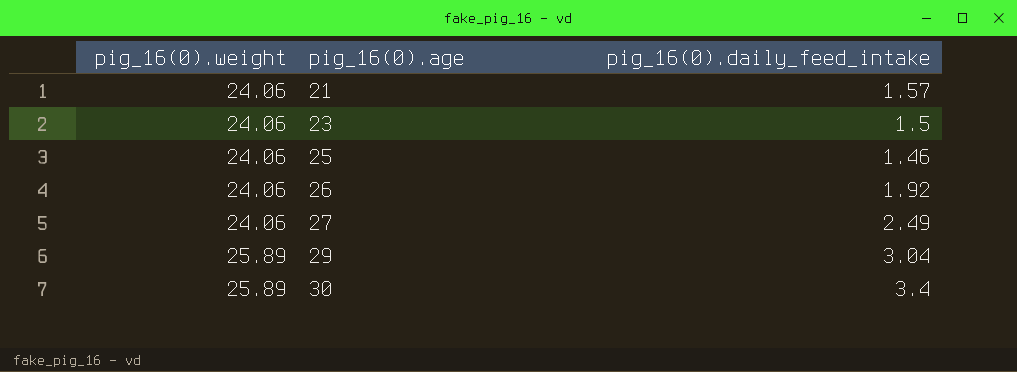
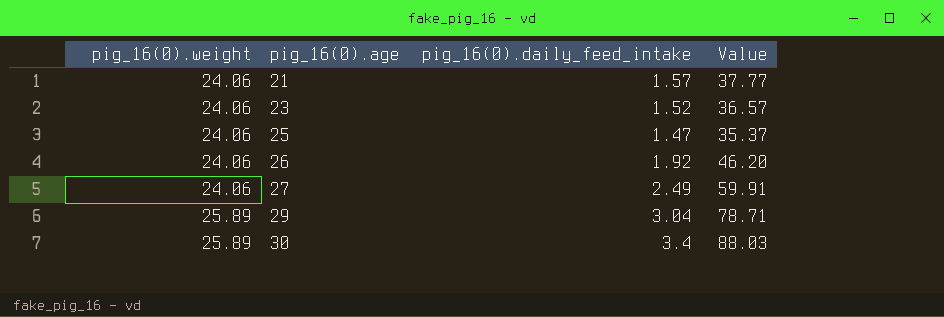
column Value | formula: none -> [pig_16(0).weight] * [pig_16(0).daily_feed_intake]
23 | pig_16(0).daily_feed_intake: 1.5 -> 1.52
25 | pig_16(0).daily_feed_intake: 1.46 -> 1.47

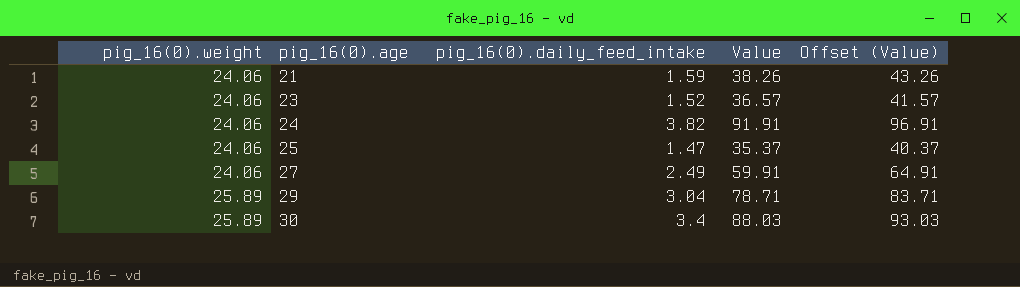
column Offset (Value) | formula: none -> [Value] + 5
row 26: 24.06 | 1.92 | 46.20 -> none
21 | pig_16(0).daily_feed_intake: 1.57 -> 1.59
21 | Value: 37.77 -> 38.26
row 24: none -> 24.06 | 3.82 | 91.91 | 96.91

